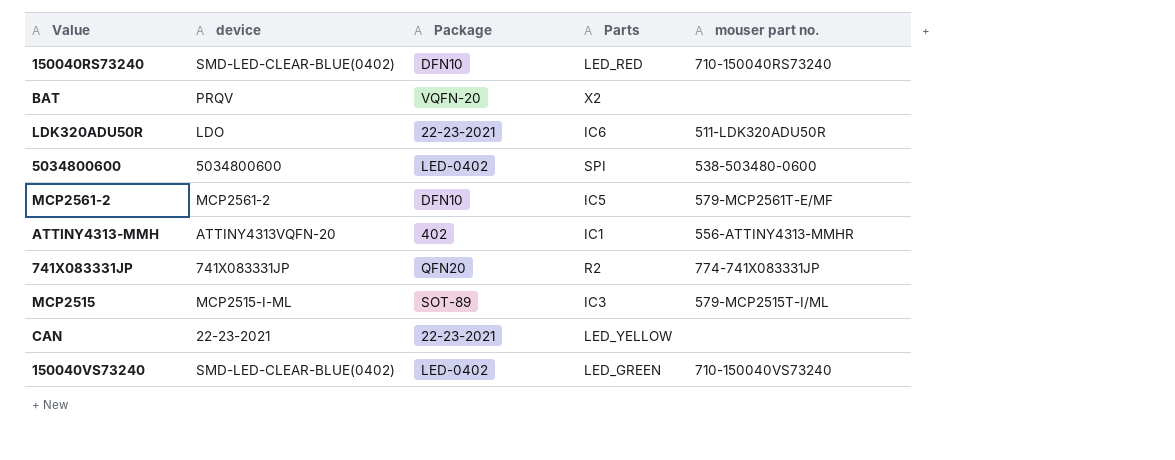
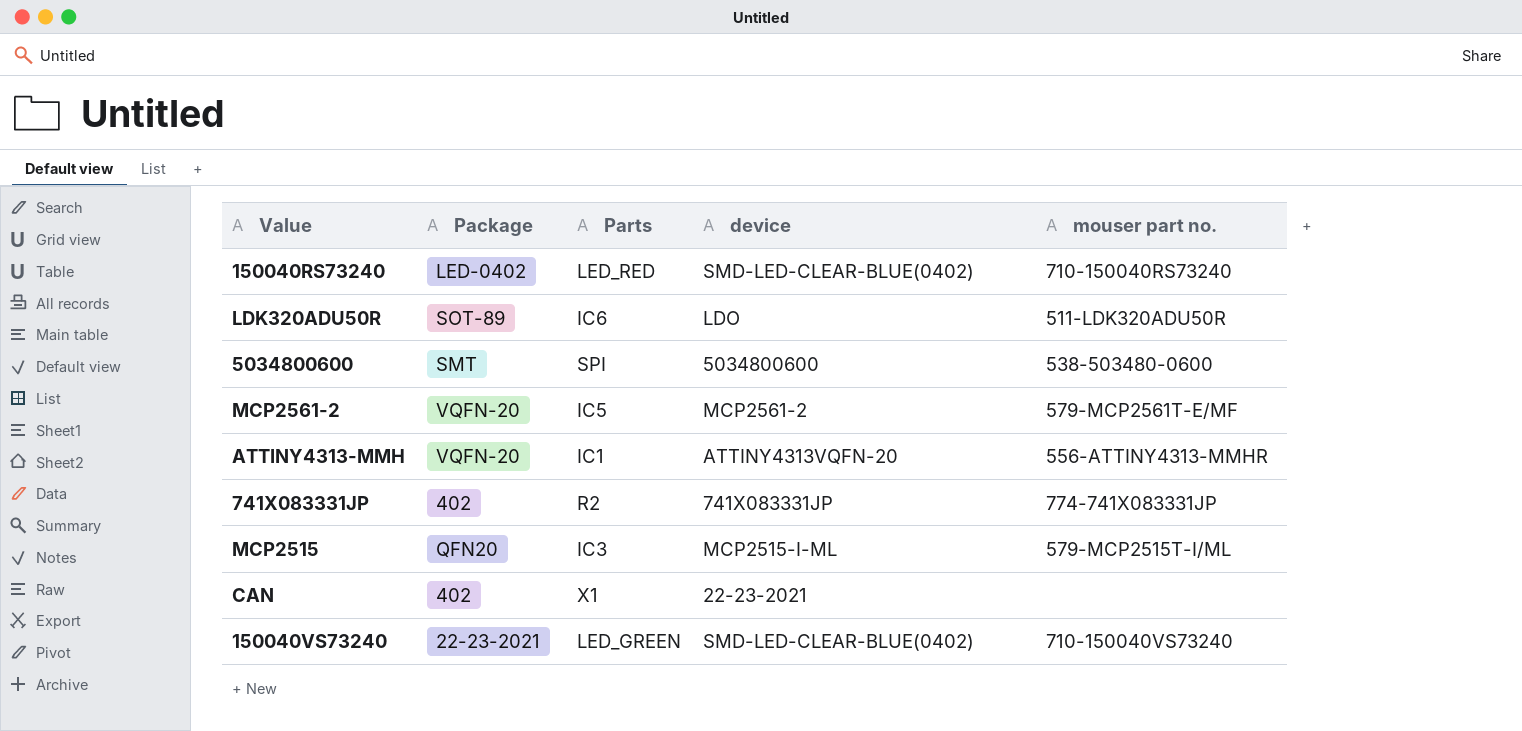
column device | position: 2 -> 4
row BAT: PRQV | VQFN-20 | X2 | none -> none
150040RS73240 | Package: DFN10 -> LED-0402
LDK320ADU50R | Package: 22-23-2021 -> SOT-89
5034800600 | Package: LED-0402 -> SMT
MCP2561-2 | Package: DFN10 -> VQFN-20
ATTINY4313-MMH | Package: 402 -> VQFN-20
741X083331JP | Package: QFN20 -> 402
MCP2515 | Package: SOT-89 -> QFN20
CAN | Package: 22-23-2021 -> 402
CAN | Parts: LED_YELLOW -> X1
150040VS73240 | Package: LED-0402 -> 22-23-2021

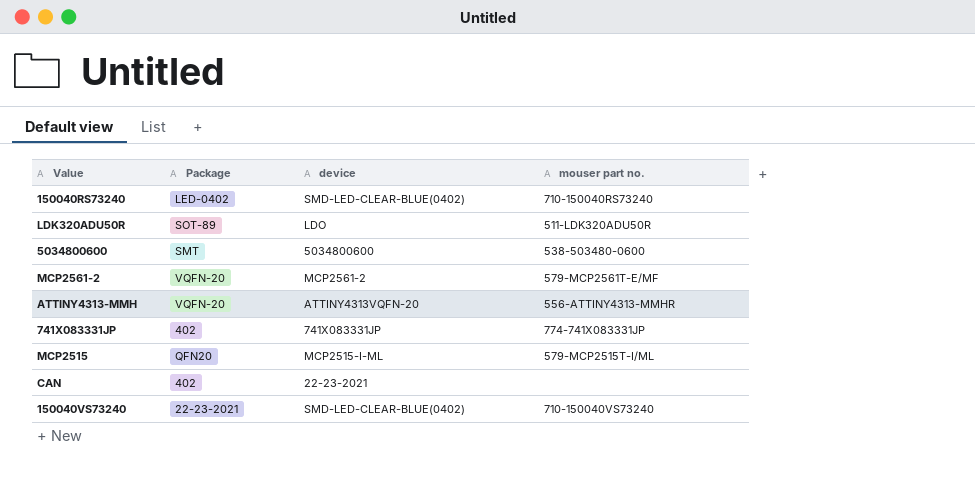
column Parts | position: 3 -> none

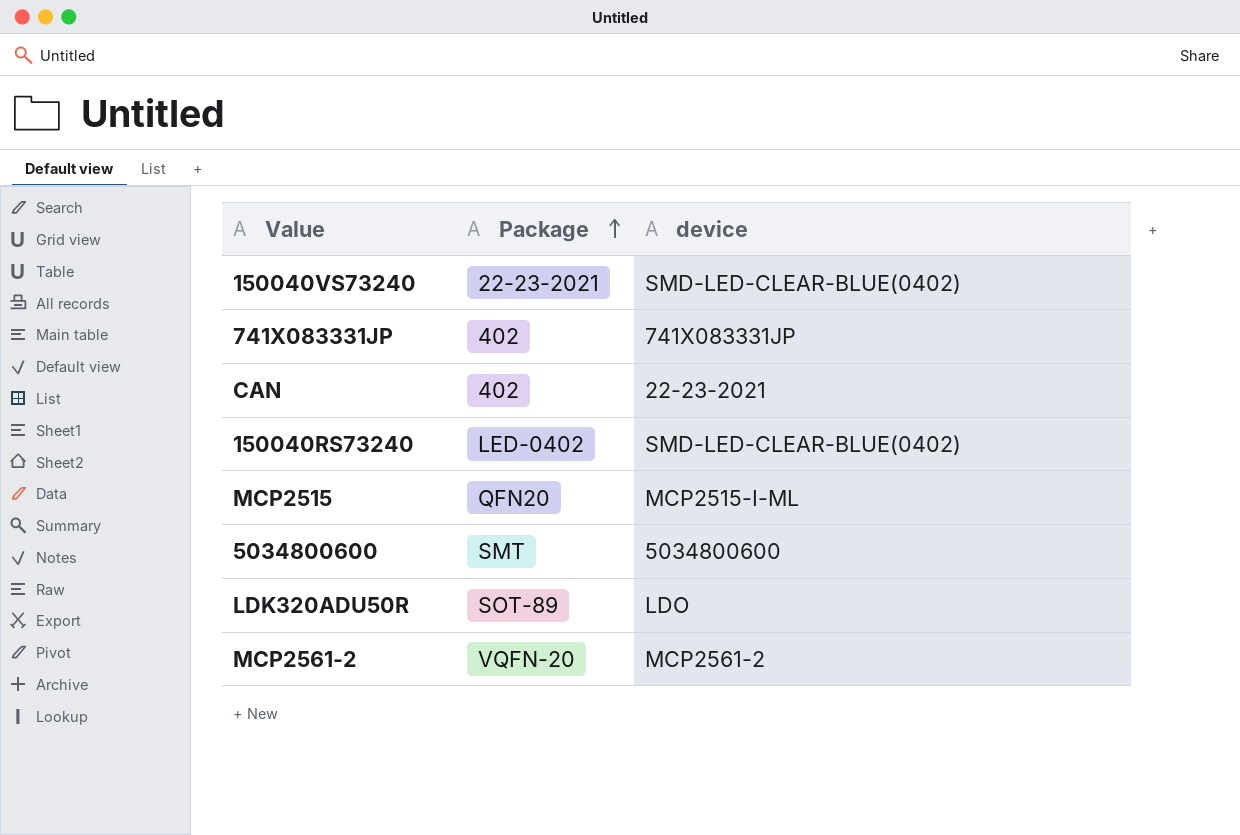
row order: none -> Package ascending
column mouser part no. | position: 4 -> none
row ATTINY4313-MMH: VQFN-20 | ATTINY4313VQFN-20 | 556-ATTINY4313-MMHR -> none

